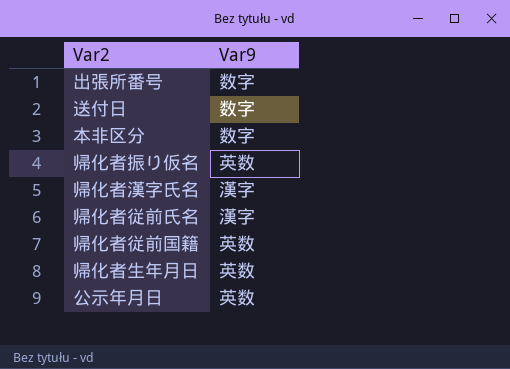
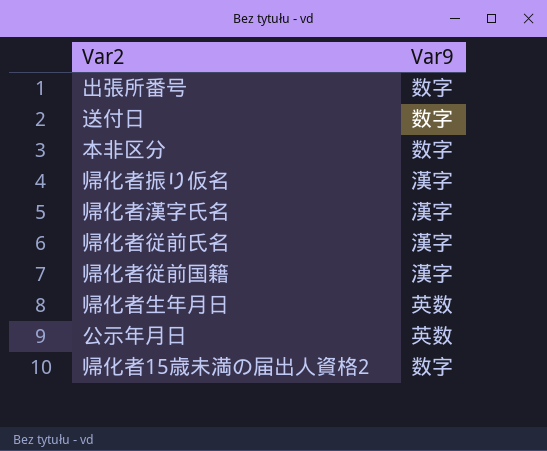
帰化者振り仮名 | Var9: 英数 -> 漢字
帰化者従前国籍 | Var9: 英数 -> 漢字
row 帰化者15歳未満の届出人資格2: none -> 数字

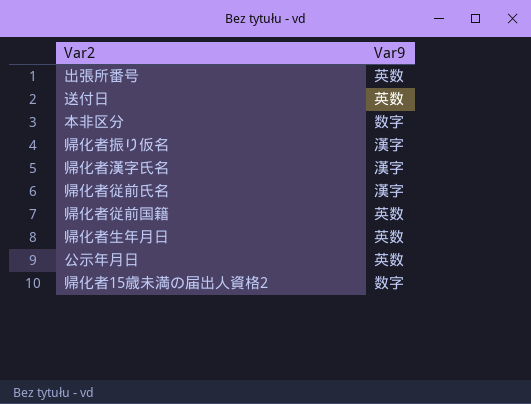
出張所番号 | Var9: 数字 -> 英数
送付日 | Var9: 数字 -> 英数
帰化者従前国籍 | Var9: 漢字 -> 英数

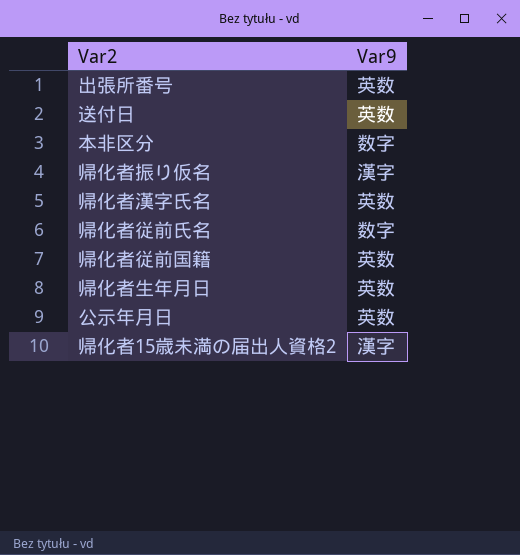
帰化者漢字氏名 | Var9: 漢字 -> 英数
帰化者従前氏名 | Var9: 漢字 -> 数字
帰化者15歳未満の届出人資格2 | Var9: 数字 -> 漢字

